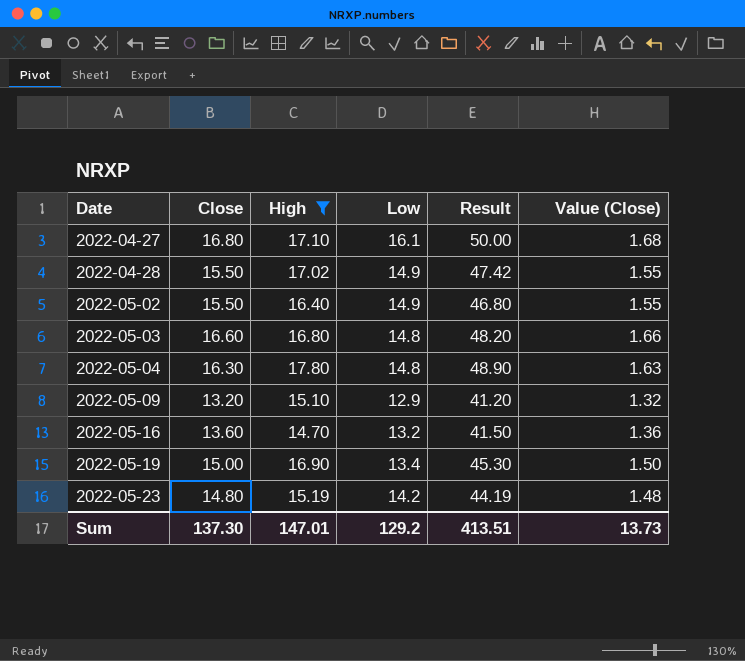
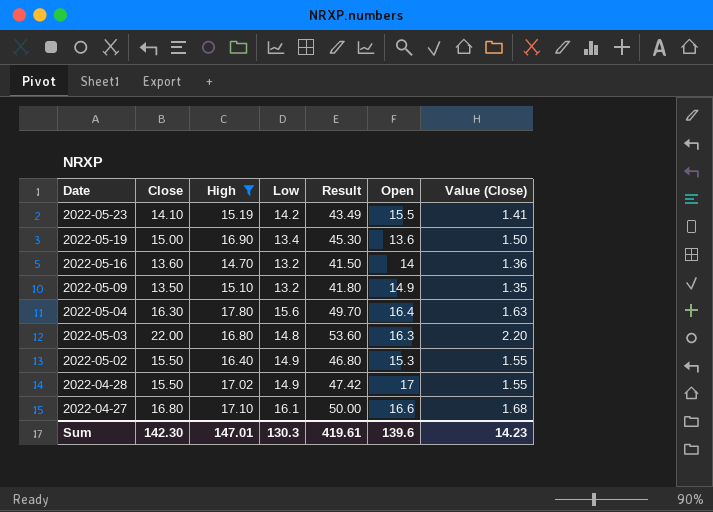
row order: Date ascending -> Date descending
column Open | position: none -> 6
2022-05-23 | Close: 14.80 -> 14.10
2022-05-23 | Result: 44.19 -> 43.49
2022-05-23 | Value (Close): 1.48 -> 1.41
2022-05-09 | Close: 13.20 -> 13.50
2022-05-09 | Low: 12.9 -> 13.2
2022-05-09 | Result: 41.20 -> 41.80
2022-05-09 | Value (Close): 1.32 -> 1.35
2022-05-04 | Low: 14.8 -> 15.6
2022-05-04 | Result: 48.90 -> 49.70
2022-05-03 | Close: 16.60 -> 22.00
2022-05-03 | Result: 48.20 -> 53.60
2022-05-03 | Value (Close): 1.66 -> 2.20
Sum | Close: 137.30 -> 142.30
Sum | Low: 129.2 -> 130.3
Sum | Result: 413.51 -> 419.61
Sum | Value (Close): 13.73 -> 14.23

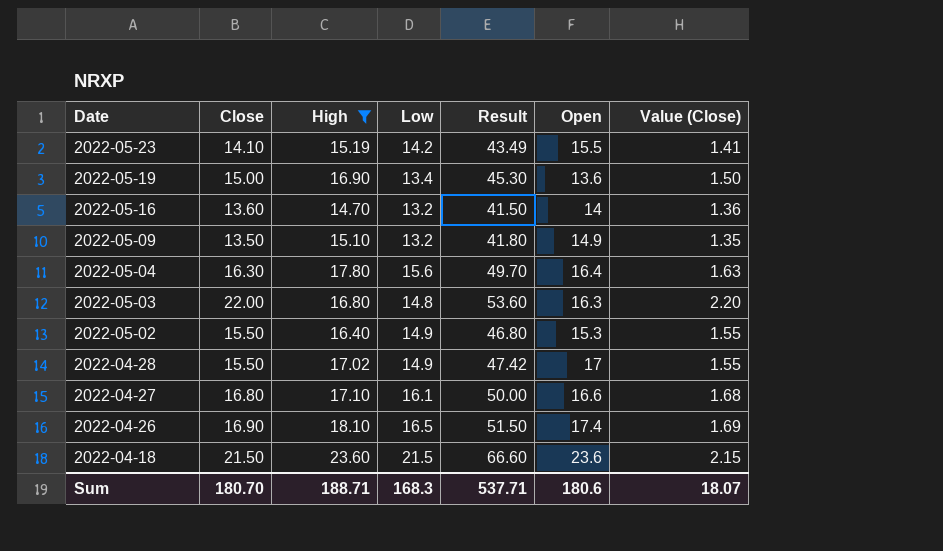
row 2022-04-26: none -> 16.90 | 18.10 | 16.5 | 51.50 | 17.4 | 1.69
row 2022-04-18: none -> 21.50 | 23.60 | 21.5 | 66.60 | 23.6 | 2.15
Sum | Close: 142.30 -> 180.70
Sum | High: 147.01 -> 188.71
Sum | Low: 130.3 -> 168.3
Sum | Result: 419.61 -> 537.71
Sum | Open: 139.6 -> 180.6
Sum | Value (Close): 14.23 -> 18.07

